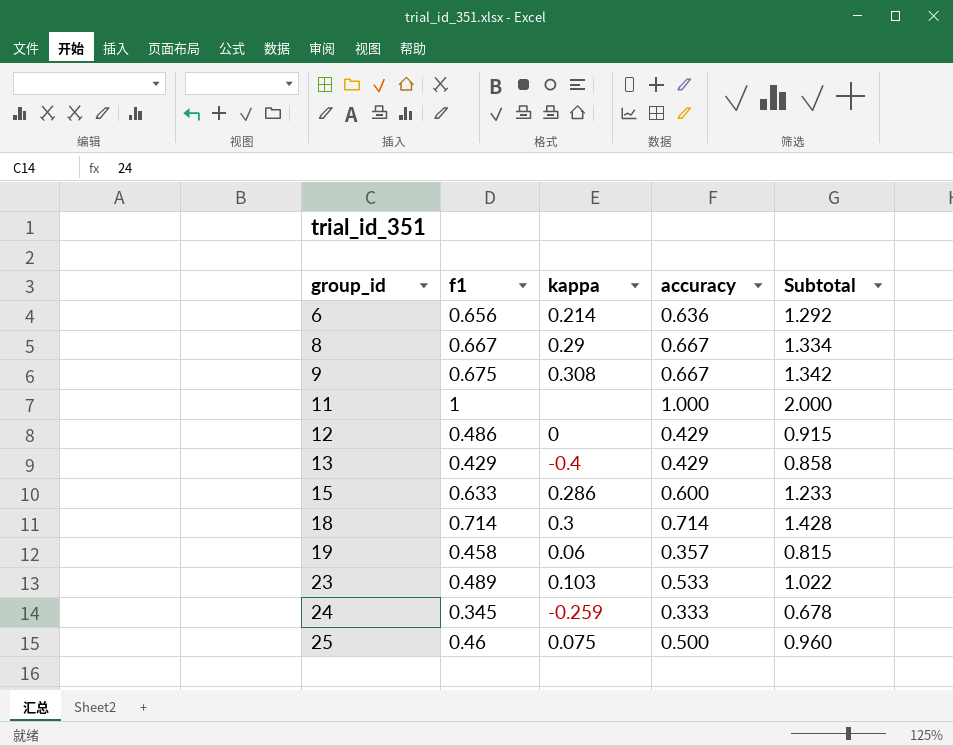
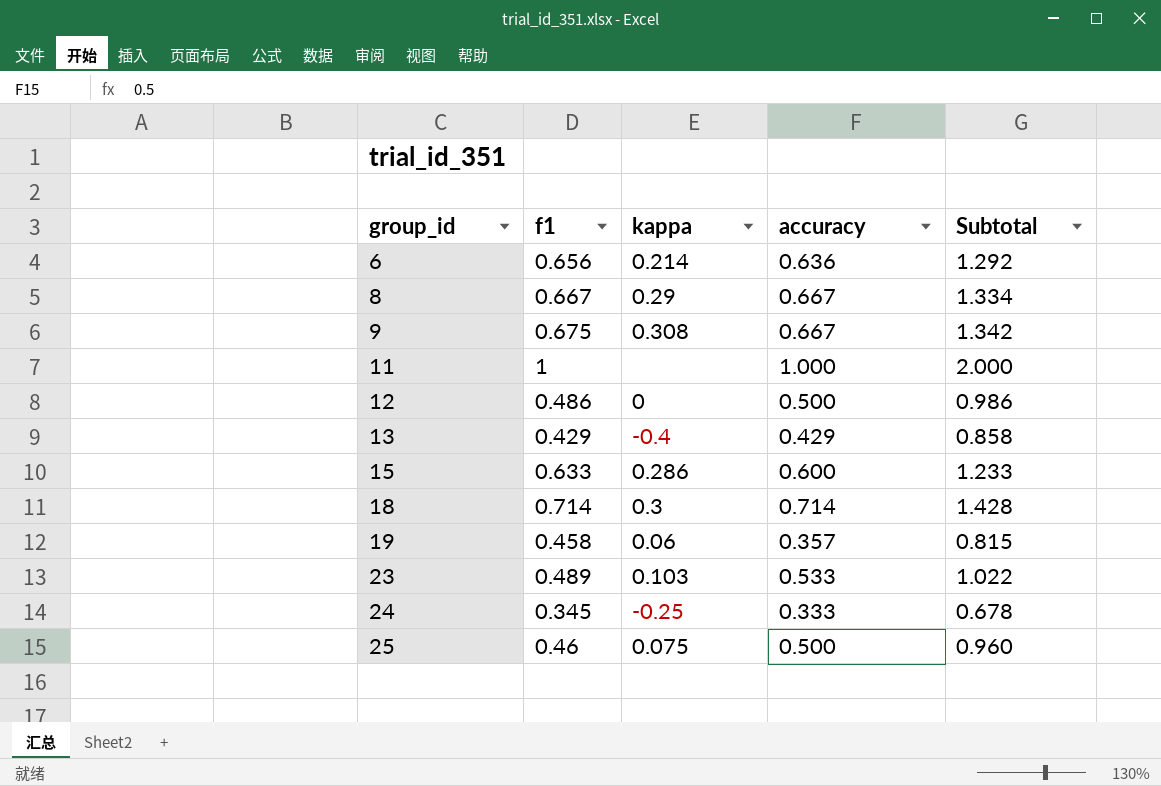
12 | accuracy: 0.429 -> 0.500
12 | Subtotal: 0.915 -> 0.986
24 | kappa: -0.259 -> -0.25

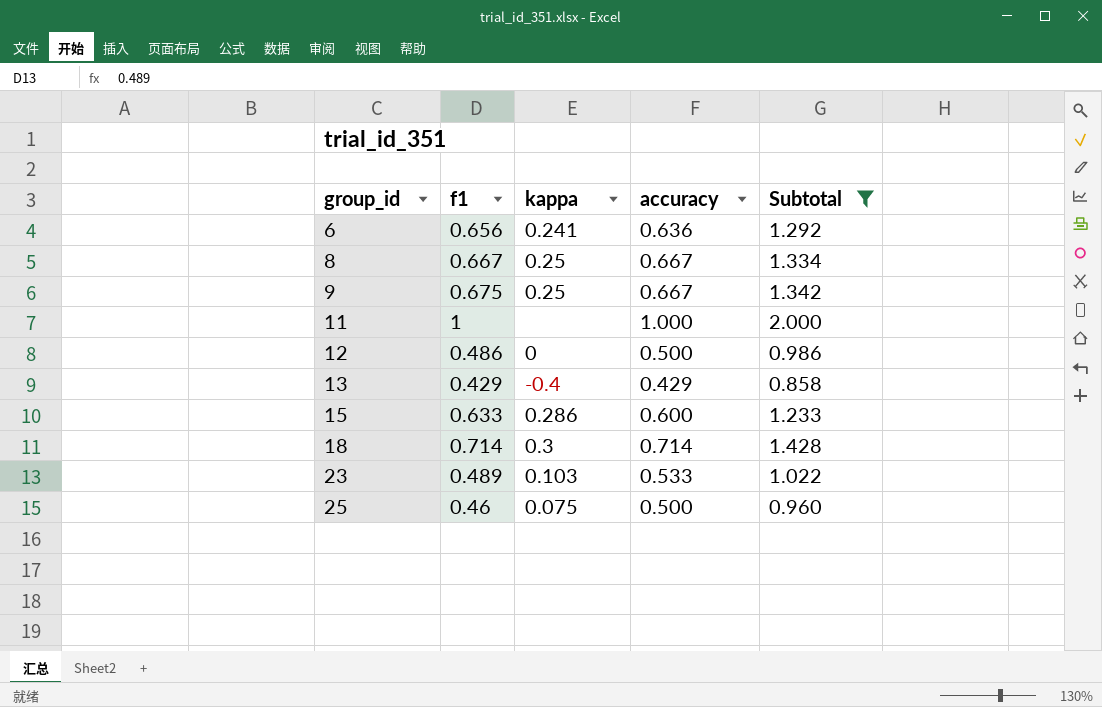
filter: none -> Subtotal >= 0.858
6 | kappa: 0.214 -> 0.241
8 | kappa: 0.29 -> 0.25
9 | kappa: 0.308 -> 0.25

